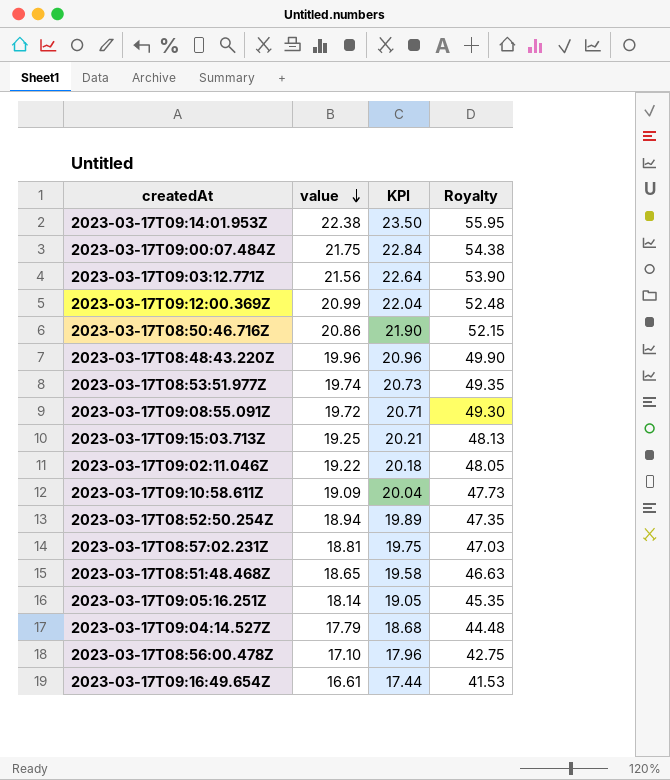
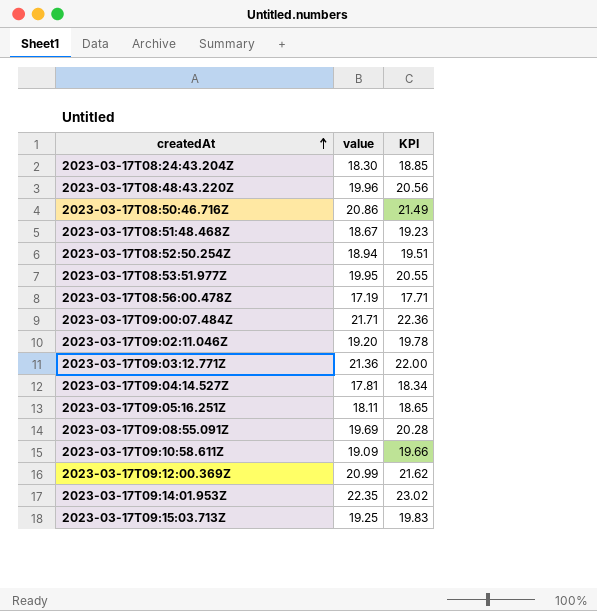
row order: value descending -> createdAt ascending
column Royalty | formula: [value] * 2.5 -> none
column KPI | formula: [value] * 1.05 -> [value] * 1.03
row 2023-03-17T08:57:02.231Z: 18.81 | 19.75 | 47.03 -> none
row 2023-03-17T09:16:49.654Z: 16.61 | 17.44 | 41.53 -> none
row 2023-03-17T08:24:43.204Z: none -> 18.30 | 18.85
2023-03-17T08:51:48.468Z | value: 18.65 -> 18.67
2023-03-17T08:53:51.977Z | value: 19.74 -> 19.95
2023-03-17T08:56:00.478Z | value: 17.10 -> 17.19
2023-03-17T09:00:07.484Z | value: 21.75 -> 21.71
2023-03-17T09:02:11.046Z | value: 19.22 -> 19.20
2023-03-17T09:03:12.771Z | value: 21.56 -> 21.36
2023-03-17T09:04:14.527Z | value: 17.79 -> 17.81
2023-03-17T09:05:16.251Z | value: 18.14 -> 18.11
2023-03-17T09:08:55.091Z | value: 19.72 -> 19.69
2023-03-17T09:14:01.953Z | value: 22.38 -> 22.35

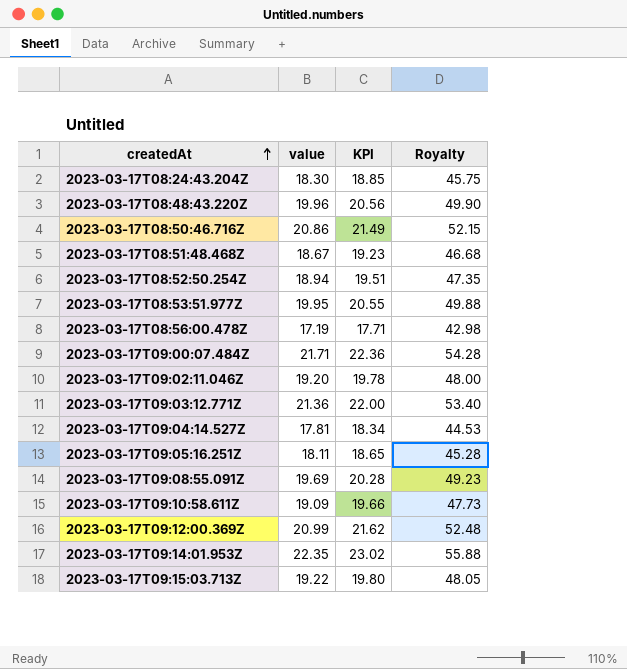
column Royalty | formula: none -> [value] * 2.5
2023-03-17T09:15:03.713Z | value: 19.25 -> 19.22
2023-03-17T09:15:03.713Z | KPI: 19.83 -> 19.80

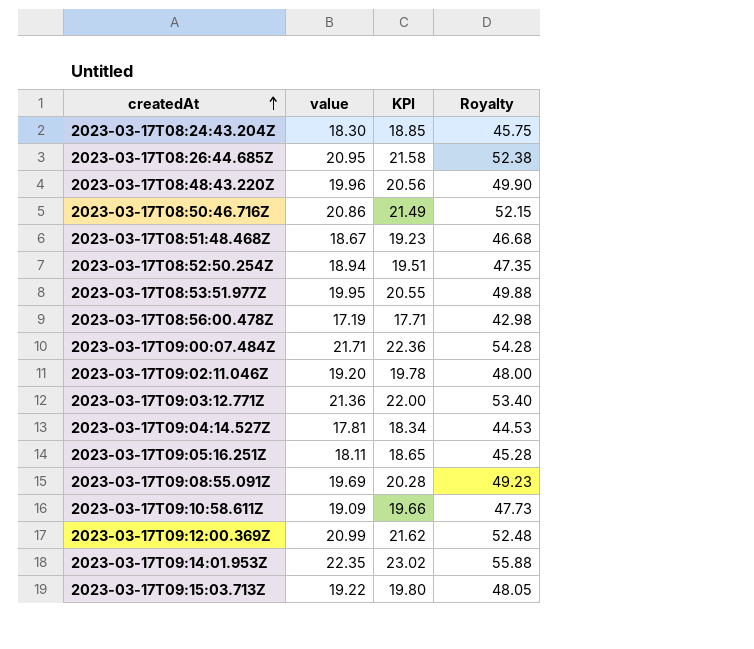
row 2023-03-17T08:26:44.685Z: none -> 20.95 | 21.58 | 52.38

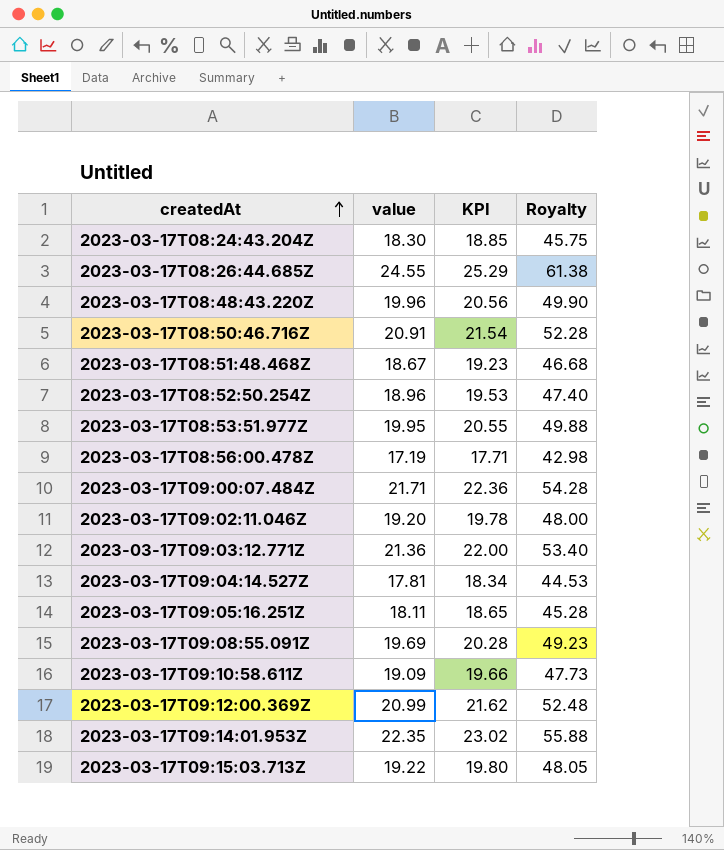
2023-03-17T08:26:44.685Z | value: 20.95 -> 24.55
2023-03-17T08:26:44.685Z | KPI: 21.58 -> 25.29
2023-03-17T08:26:44.685Z | Royalty: 52.38 -> 61.38
2023-03-17T08:50:46.716Z | value: 20.86 -> 20.91
2023-03-17T08:50:46.716Z | KPI: 21.49 -> 21.54
2023-03-17T08:50:46.716Z | Royalty: 52.15 -> 52.28
2023-03-17T08:52:50.254Z | value: 18.94 -> 18.96
2023-03-17T08:52:50.254Z | KPI: 19.51 -> 19.53
2023-03-17T08:52:50.254Z | Royalty: 47.35 -> 47.40

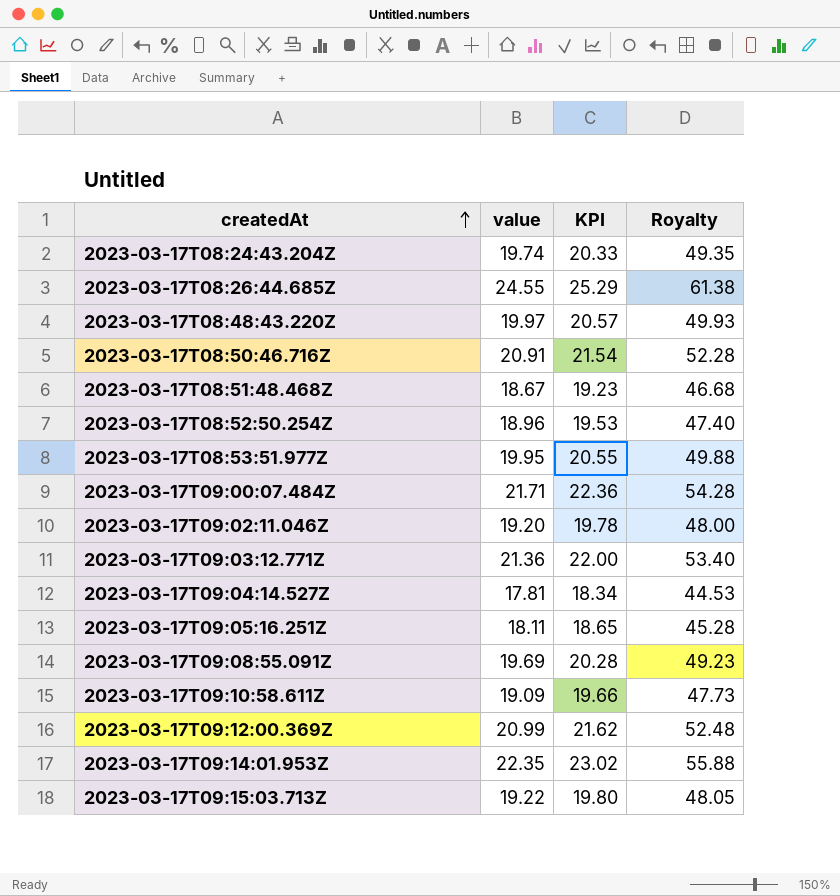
row 2023-03-17T08:56:00.478Z: 17.19 | 17.71 | 42.98 -> none
2023-03-17T08:24:43.204Z | value: 18.30 -> 19.74
2023-03-17T08:24:43.204Z | KPI: 18.85 -> 20.33
2023-03-17T08:24:43.204Z | Royalty: 45.75 -> 49.35
2023-03-17T08:48:43.220Z | value: 19.96 -> 19.97
2023-03-17T08:48:43.220Z | KPI: 20.56 -> 20.57
2023-03-17T08:48:43.220Z | Royalty: 49.90 -> 49.93

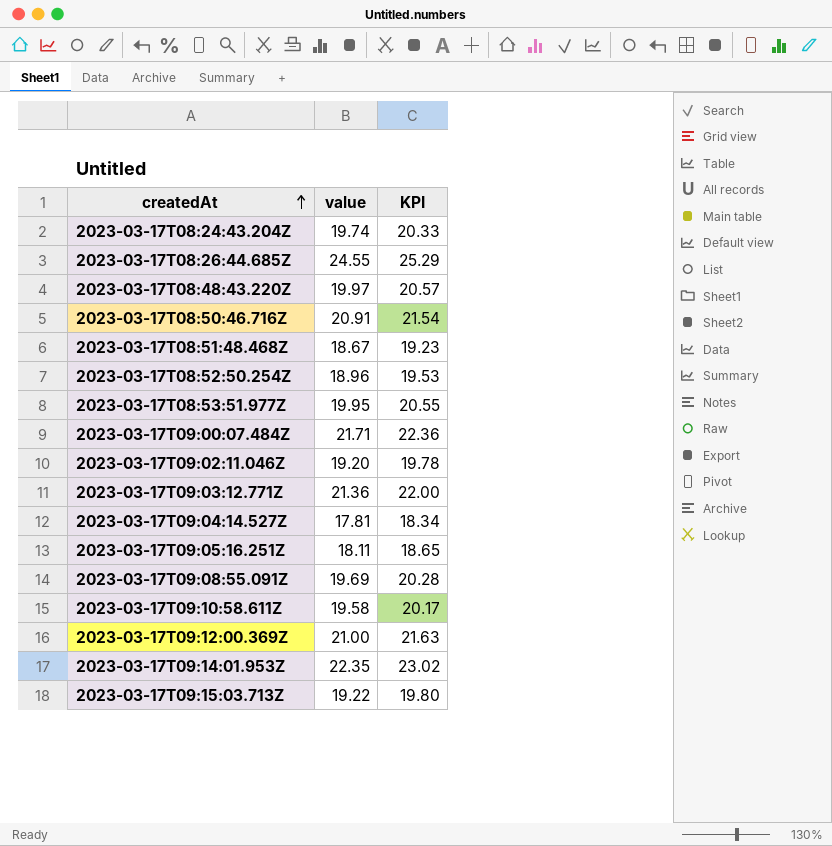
column Royalty | formula: [value] * 2.5 -> none
2023-03-17T09:10:58.611Z | value: 19.09 -> 19.58
2023-03-17T09:10:58.611Z | KPI: 19.66 -> 20.17
2023-03-17T09:12:00.369Z | value: 20.99 -> 21.00
2023-03-17T09:12:00.369Z | KPI: 21.62 -> 21.63

